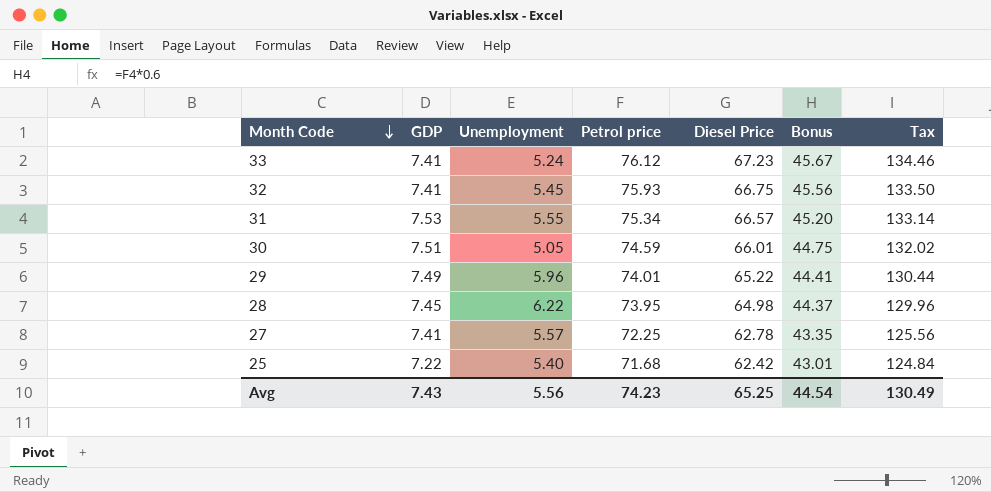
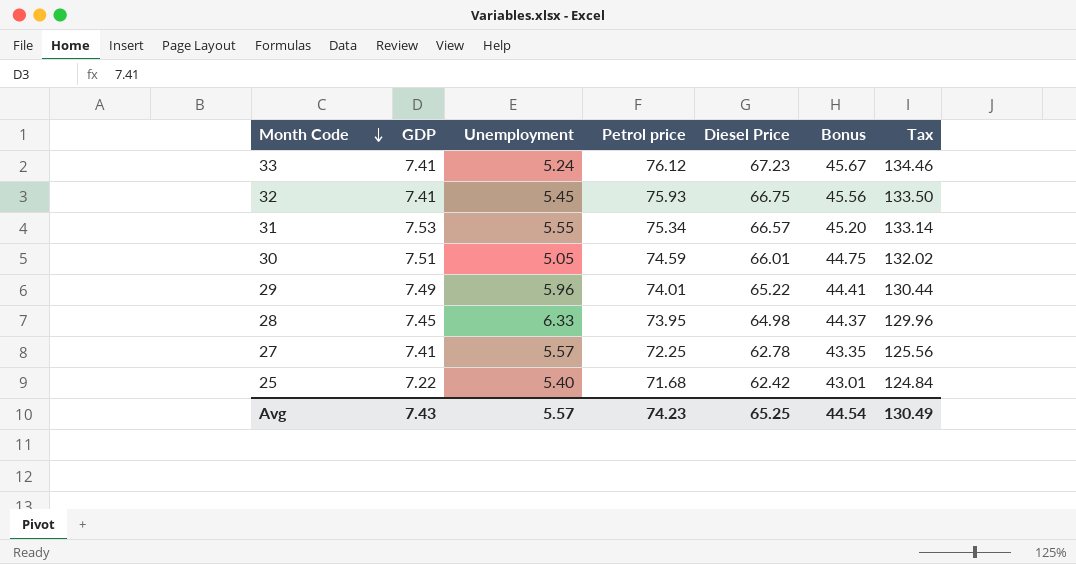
28 | Unemployment: 6.22 -> 6.33
Avg | Unemployment: 5.56 -> 5.57

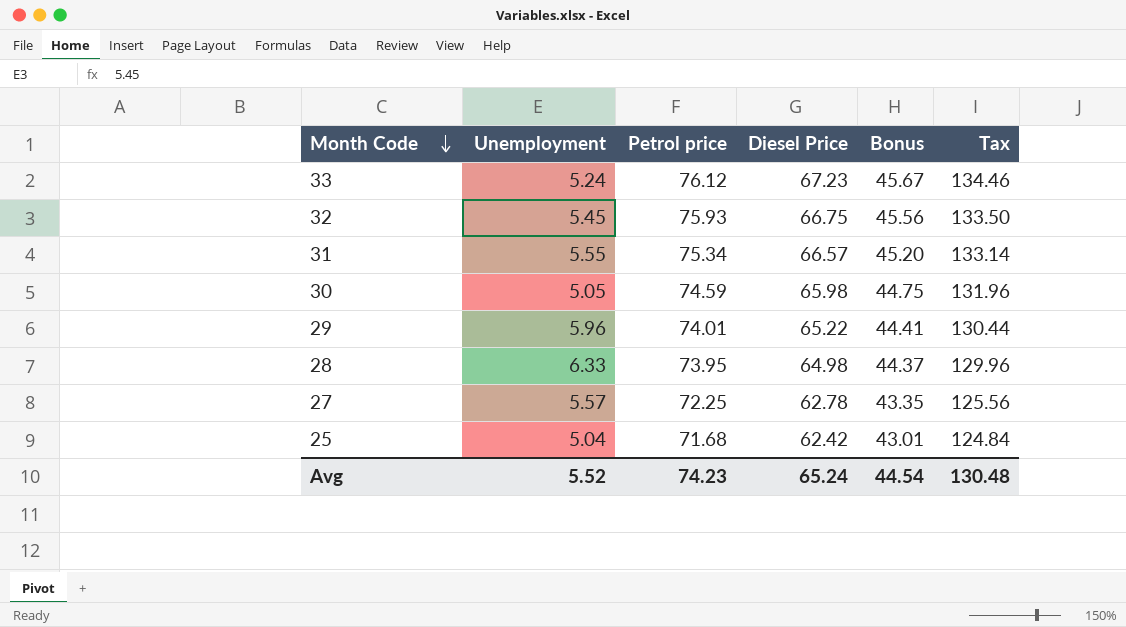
column GDP | position: 2 -> none
30 | Diesel Price: 66.01 -> 65.98
30 | Tax: 132.02 -> 131.96
25 | Unemployment: 5.40 -> 5.04
Avg | Unemployment: 5.57 -> 5.52
Avg | Diesel Price: 65.25 -> 65.24
Avg | Tax: 130.49 -> 130.48

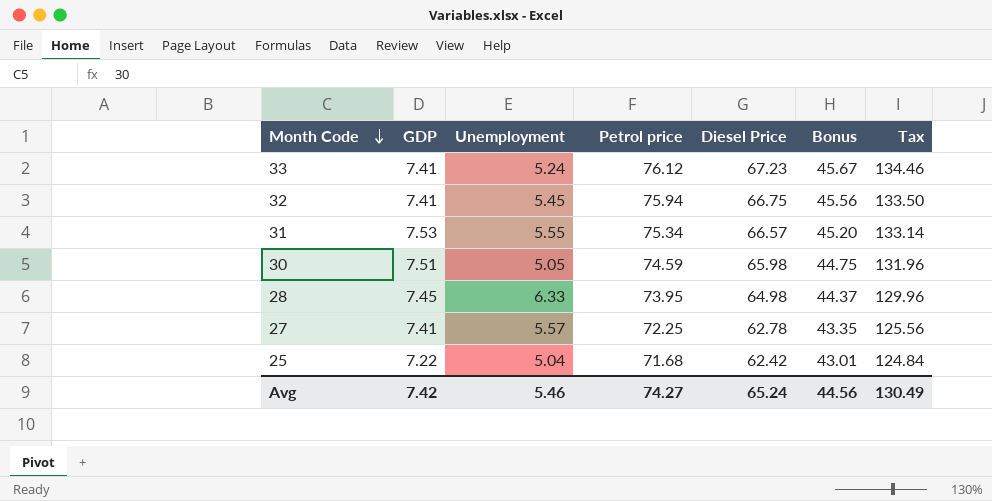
column GDP | position: none -> 2
row 29: 5.96 | 74.01 | 65.22 | 44.41 | 130.44 -> none
32 | Petrol price: 75.93 -> 75.94
Avg | Unemployment: 5.52 -> 5.46
Avg | Petrol price: 74.23 -> 74.27
Avg | Bonus: 44.54 -> 44.56
Avg | Tax: 130.48 -> 130.49

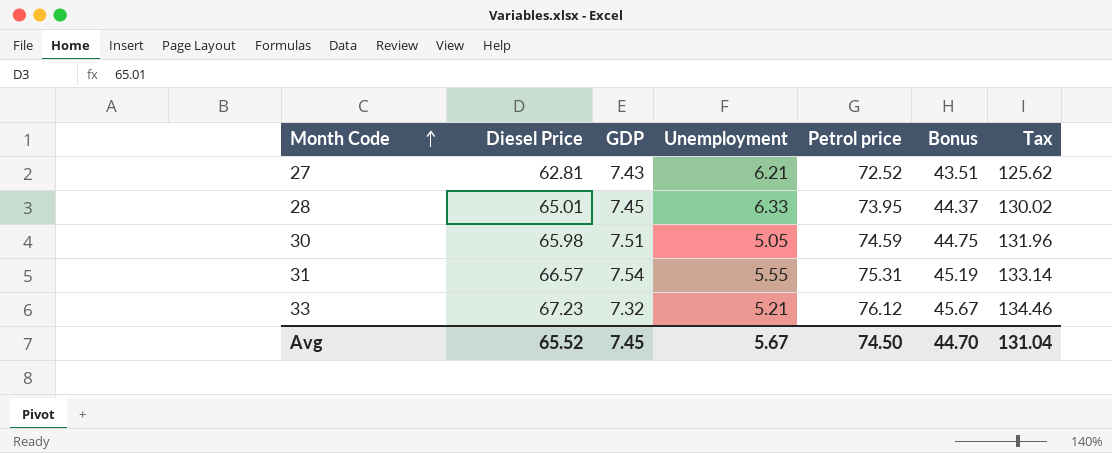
row order: Month Code descending -> Month Code ascending
column Diesel Price | position: 5 -> 2
row 32: 7.41 | 5.45 | 75.94 | 66.75 | 45.56 | 133.50 -> none
row 25: 7.22 | 5.04 | 71.68 | 62.42 | 43.01 | 124.84 -> none
27 | Diesel Price: 62.78 -> 62.81
27 | GDP: 7.41 -> 7.43
27 | Unemployment: 5.57 -> 6.21
27 | Petrol price: 72.25 -> 72.52
27 | Bonus: 43.35 -> 43.51
27 | Tax: 125.56 -> 125.62
28 | Diesel Price: 64.98 -> 65.01
28 | Tax: 129.96 -> 130.02
31 | GDP: 7.53 -> 7.54
31 | Petrol price: 75.34 -> 75.31
31 | Bonus: 45.20 -> 45.19
33 | GDP: 7.41 -> 7.32
33 | Unemployment: 5.24 -> 5.21
Avg | Diesel Price: 65.24 -> 65.52
Avg | GDP: 7.42 -> 7.45
Avg | Unemployment: 5.46 -> 5.67
Avg | Petrol price: 74.27 -> 74.50
Avg | Bonus: 44.56 -> 44.70
Avg | Tax: 130.49 -> 131.04

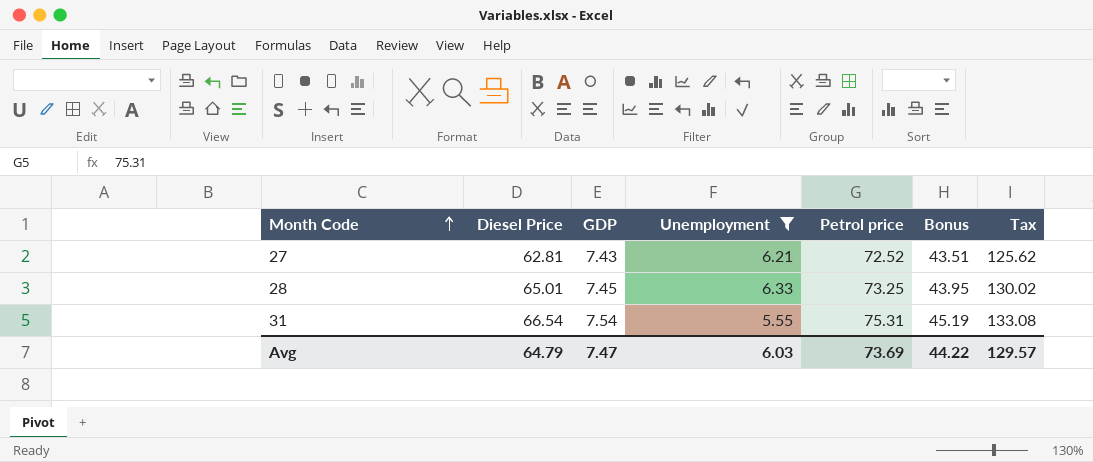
filter: none -> Unemployment >= 5.55
28 | Petrol price: 73.95 -> 73.25
28 | Bonus: 44.37 -> 43.95
31 | Diesel Price: 66.57 -> 66.54
31 | Tax: 133.14 -> 133.08
Avg | Diesel Price: 65.52 -> 64.79
Avg | GDP: 7.45 -> 7.47
Avg | Unemployment: 5.67 -> 6.03
Avg | Petrol price: 74.50 -> 73.69
Avg | Bonus: 44.70 -> 44.22
Avg | Tax: 131.04 -> 129.57

